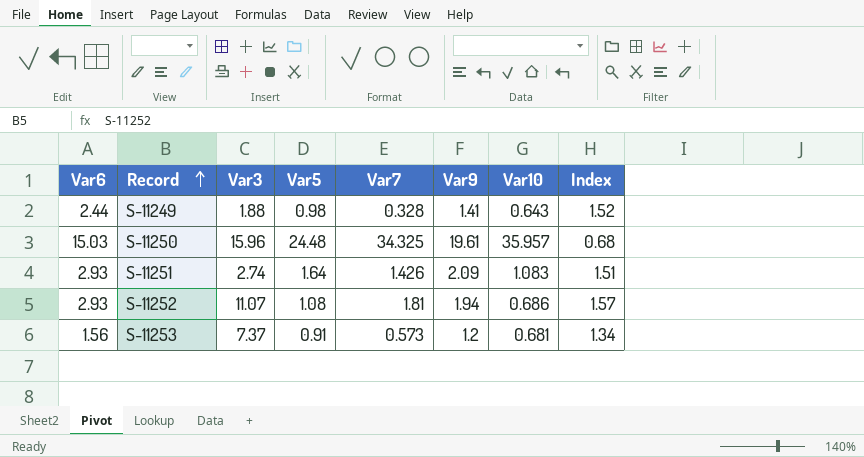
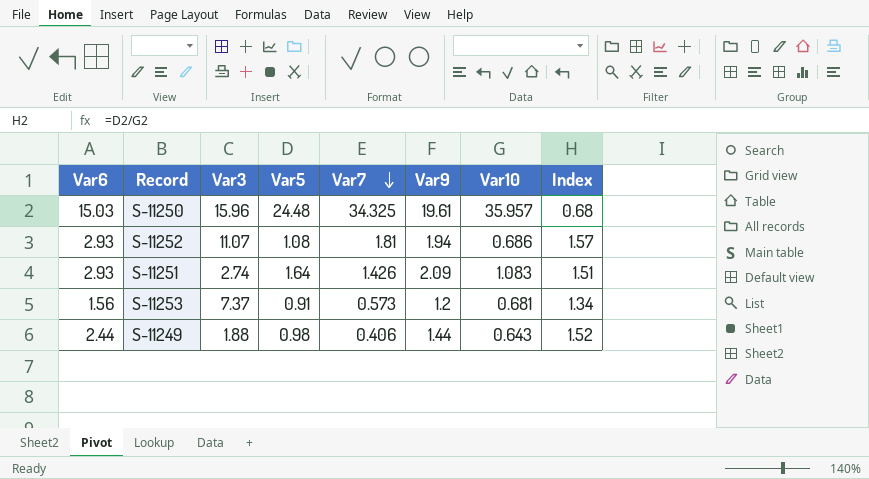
row order: Record ascending -> Var7 descending
S-11249 | Var7: 0.328 -> 0.406
S-11249 | Var9: 1.41 -> 1.44

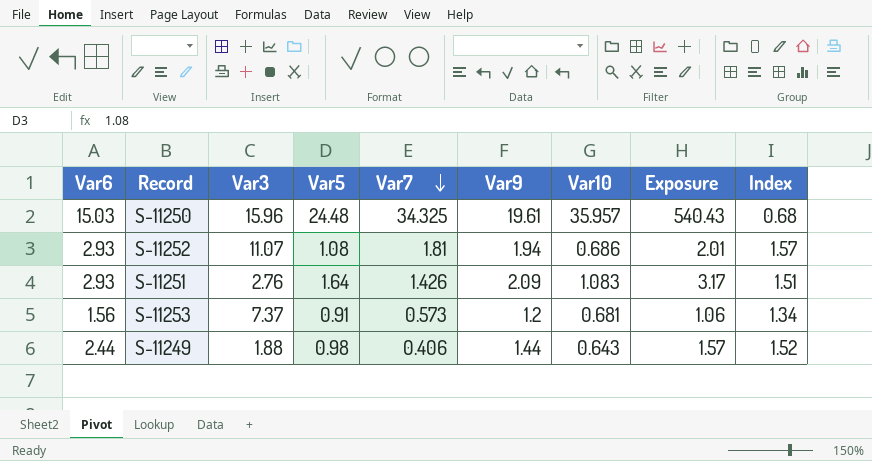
column Exposure | formula: none -> [Var6] * [Var10]
S-11251 | Var3: 2.74 -> 2.76

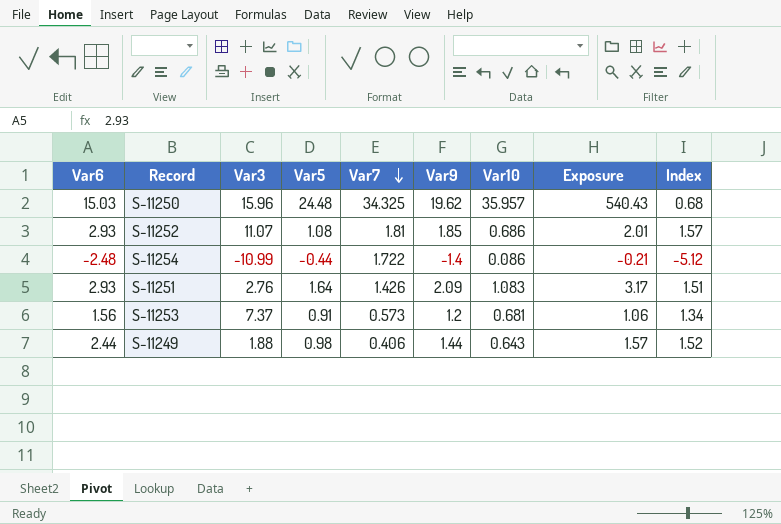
S-11250 | Var9: 19.61 -> 19.62
S-11252 | Var9: 1.94 -> 1.85
row S-11254: none -> -2.48 | -10.99 | -0.44 | 1.722 | -1.4 | 0.086 | -0.21 | -5.12

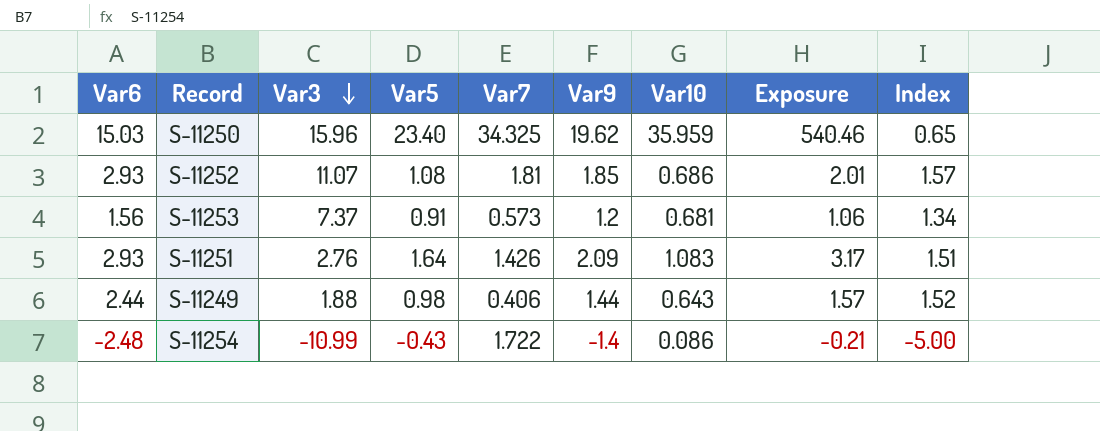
row order: Var7 descending -> Var3 descending
S-11250 | Var5: 24.48 -> 23.40
S-11250 | Var10: 35.957 -> 35.959
S-11250 | Exposure: 540.43 -> 540.46
S-11250 | Index: 0.68 -> 0.65
S-11254 | Var5: -0.44 -> -0.43
S-11254 | Index: -5.12 -> -5.00

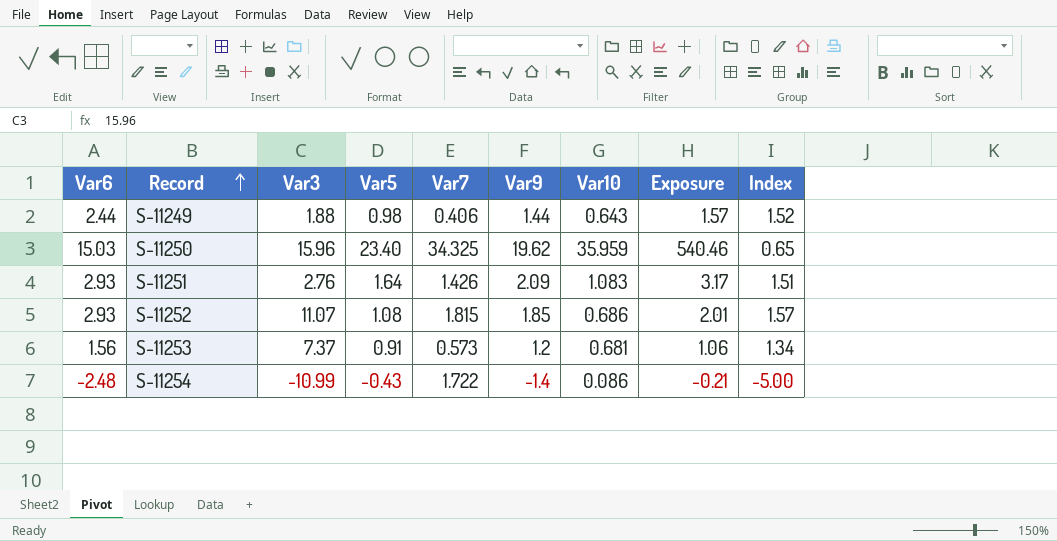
row order: Var3 descending -> Record ascending
S-11252 | Var7: 1.81 -> 1.815

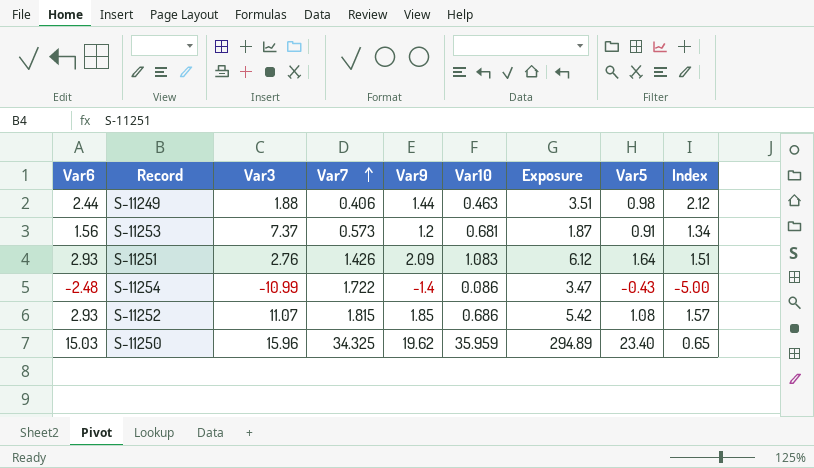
row order: Record ascending -> Var7 ascending
column Exposure | formula: [Var6] * [Var10] -> [Var6] * [Var9]
column Var5 | position: 4 -> 8
S-11249 | Var10: 0.643 -> 0.463
S-11249 | Index: 1.52 -> 2.12

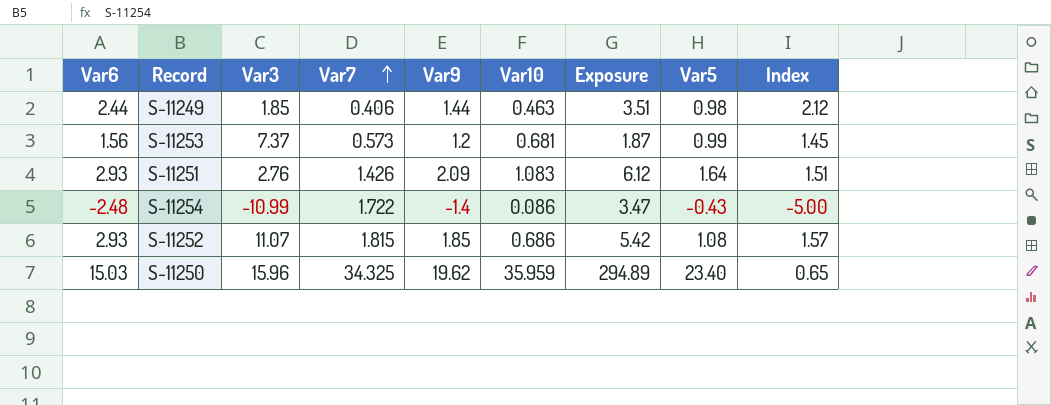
S-11249 | Var3: 1.88 -> 1.85
S-11253 | Var5: 0.91 -> 0.99
S-11253 | Index: 1.34 -> 1.45

